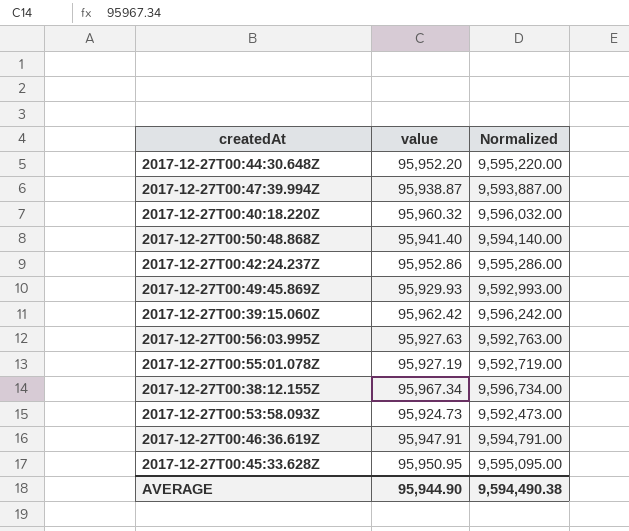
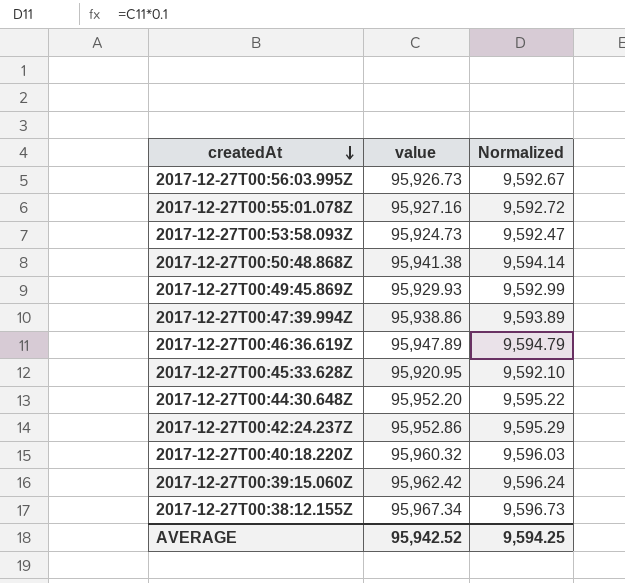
row order: none -> createdAt descending
column Normalized | formula: [value] * 100 -> [value] * 0.1
2017-12-27T00:56:03.995Z | value: 95,927.63 -> 95,926.73
2017-12-27T00:55:01.078Z | value: 95,927.19 -> 95,927.16
2017-12-27T00:50:48.868Z | value: 95,941.40 -> 95,941.38
2017-12-27T00:47:39.994Z | value: 95,938.87 -> 95,938.86
2017-12-27T00:46:36.619Z | value: 95,947.91 -> 95,947.89
2017-12-27T00:45:33.628Z | value: 95,950.95 -> 95,920.95
AVERAGE | value: 95,944.90 -> 95,942.52
AVERAGE | Normalized: 9,594,490.38 -> 9,594.25

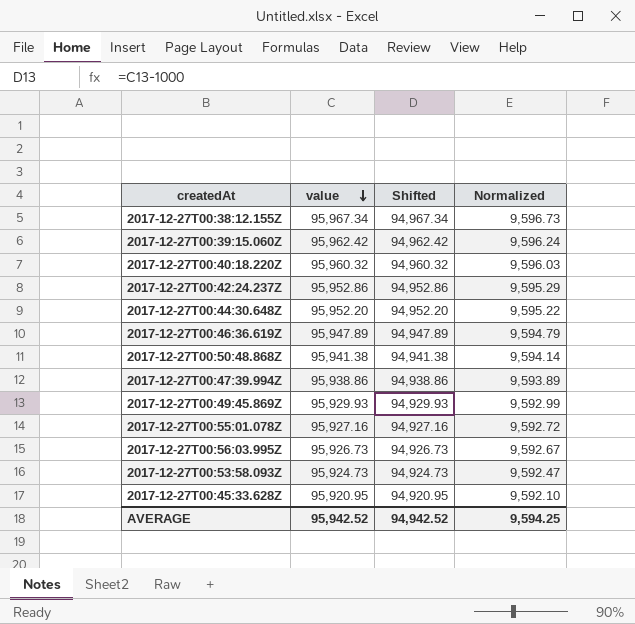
row order: createdAt descending -> value descending
column Shifted | formula: none -> [value] - 1000

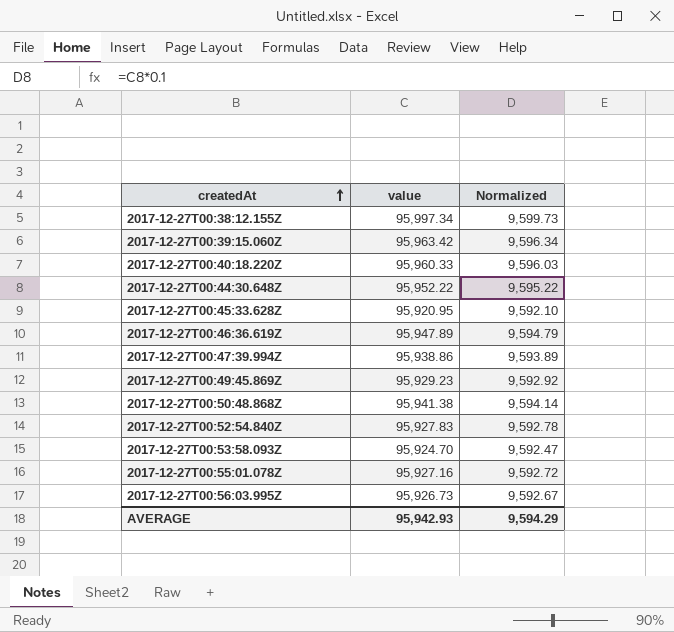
row order: value descending -> createdAt ascending
column Shifted | formula: [value] - 1000 -> none
row 2017-12-27T00:42:24.237Z: 95,952.86 | 94,952.86 | 9,595.29 -> none
2017-12-27T00:38:12.155Z | value: 95,967.34 -> 95,997.34
2017-12-27T00:38:12.155Z | Normalized: 9,596.73 -> 9,599.73
2017-12-27T00:39:15.060Z | value: 95,962.42 -> 95,963.42
2017-12-27T00:39:15.060Z | Normalized: 9,596.24 -> 9,596.34
2017-12-27T00:40:18.220Z | value: 95,960.32 -> 95,960.33
2017-12-27T00:44:30.648Z | value: 95,952.20 -> 95,952.22
2017-12-27T00:49:45.869Z | value: 95,929.93 -> 95,929.23
2017-12-27T00:49:45.869Z | Normalized: 9,592.99 -> 9,592.92
row 2017-12-27T00:52:54.840Z: none -> 95,927.83 | 9,592.78
2017-12-27T00:53:58.093Z | value: 95,924.73 -> 95,924.70
AVERAGE | value: 95,942.52 -> 95,942.93
AVERAGE | Normalized: 9,594.25 -> 9,594.29

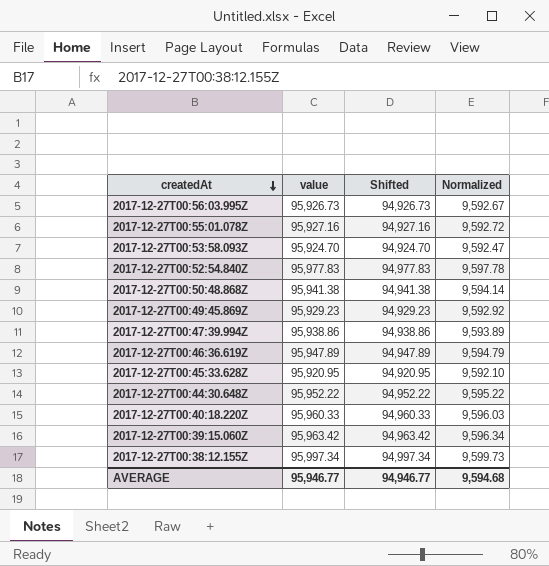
row order: createdAt ascending -> createdAt descending
column Shifted | formula: none -> [value] - 1000
2017-12-27T00:52:54.840Z | value: 95,927.83 -> 95,977.83
2017-12-27T00:52:54.840Z | Normalized: 9,592.78 -> 9,597.78
AVERAGE | value: 95,942.93 -> 95,946.77
AVERAGE | Normalized: 9,594.29 -> 9,594.68

